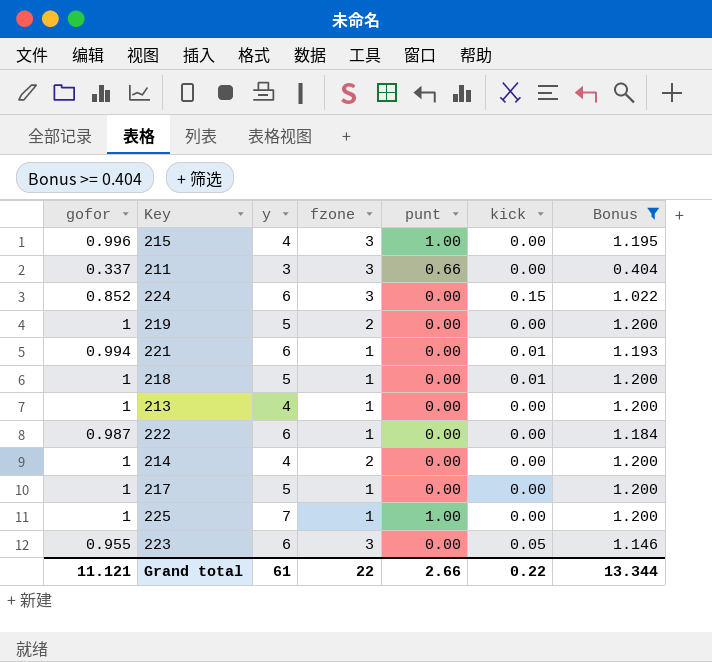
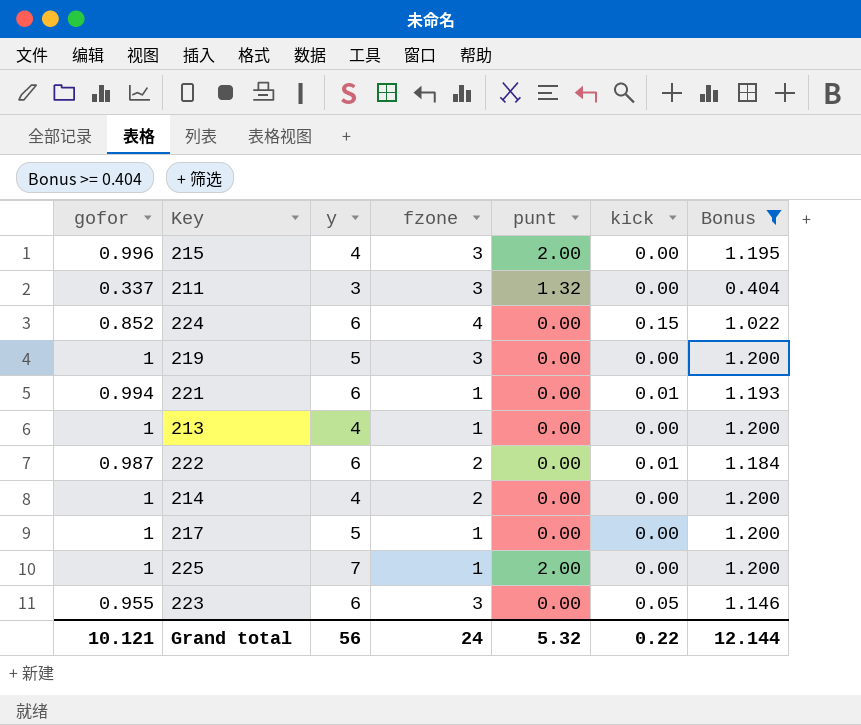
row 218: 1 | 5 | 1 | 0.00 | 0.01 | 1.200 -> none
215 | punt: 1.00 -> 2.00
211 | punt: 0.66 -> 1.32
224 | fzone: 3 -> 4
219 | fzone: 2 -> 3
222 | fzone: 1 -> 2
222 | kick: 0.00 -> 0.01
225 | punt: 1.00 -> 2.00
Grand total | gofor: 11.121 -> 10.121
Grand total | y: 61 -> 56
Grand total | fzone: 22 -> 24
Grand total | punt: 2.66 -> 5.32
Grand total | Bonus: 13.344 -> 12.144

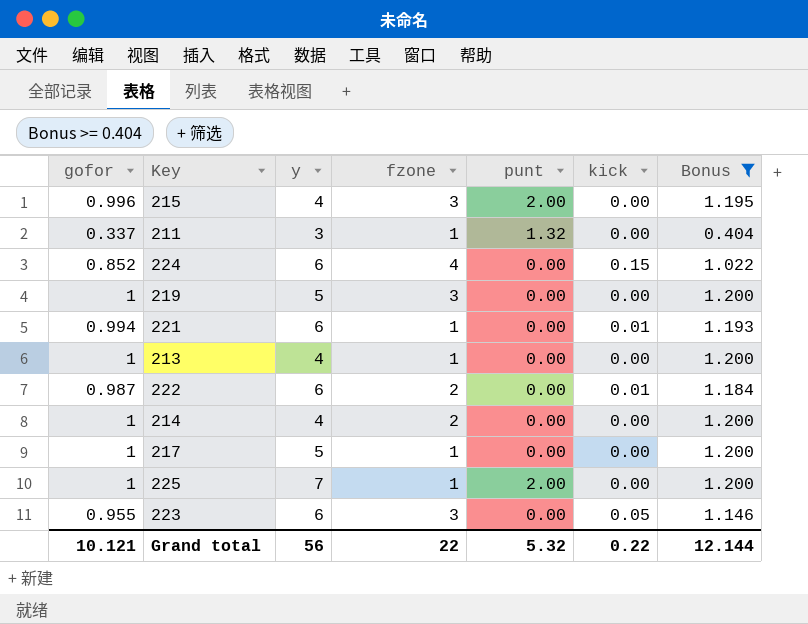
211 | fzone: 3 -> 1
Grand total | fzone: 24 -> 22

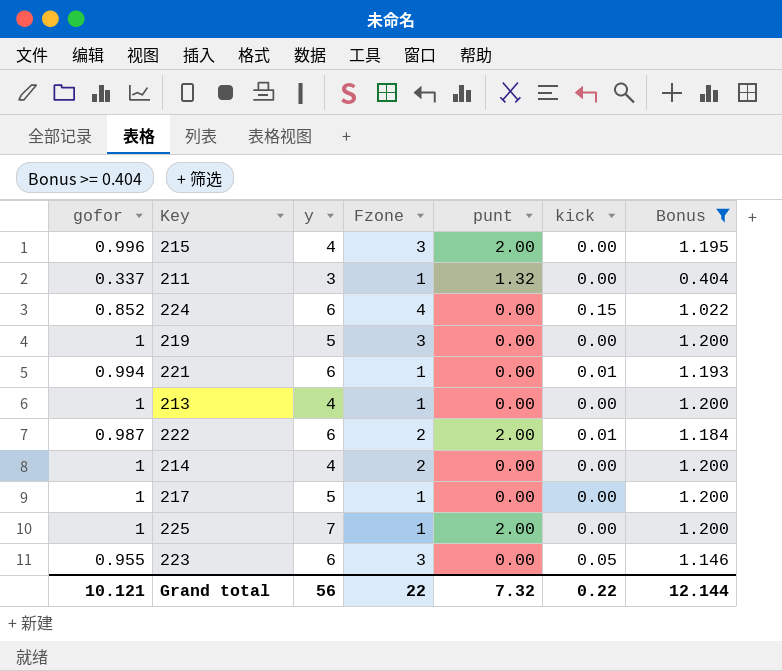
column name: fzone -> Fzone
222 | punt: 0.00 -> 2.00
Grand total | punt: 5.32 -> 7.32

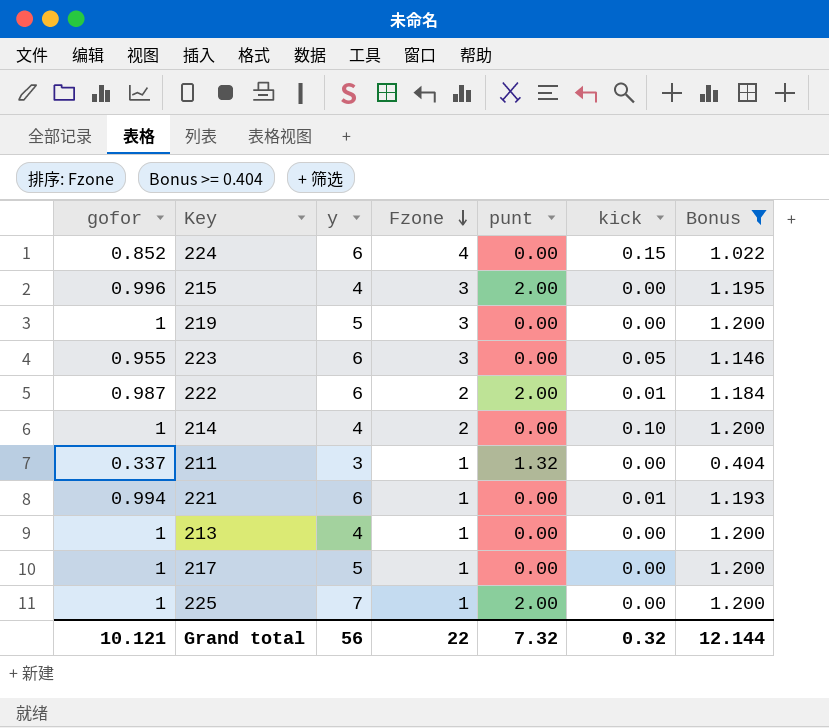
row order: none -> Fzone descending
214 | kick: 0.00 -> 0.10
Grand total | kick: 0.22 -> 0.32

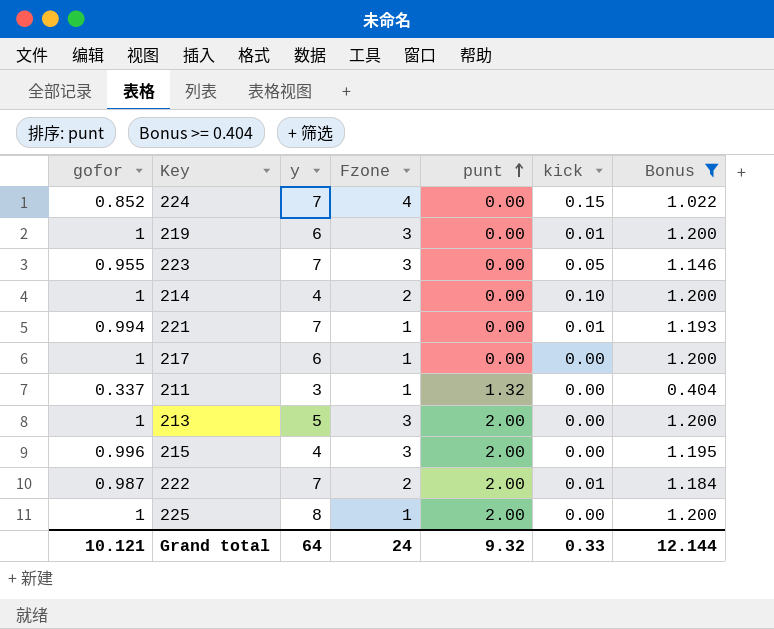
row order: Fzone descending -> punt ascending
224 | y: 6 -> 7
219 | y: 5 -> 6
219 | kick: 0.00 -> 0.01
223 | y: 6 -> 7
221 | y: 6 -> 7
217 | y: 5 -> 6
213 | y: 4 -> 5
213 | Fzone: 1 -> 3
213 | punt: 0.00 -> 2.00
222 | y: 6 -> 7
225 | y: 7 -> 8
Grand total | y: 56 -> 64
Grand total | Fzone: 22 -> 24
Grand total | punt: 7.32 -> 9.32
Grand total | kick: 0.32 -> 0.33

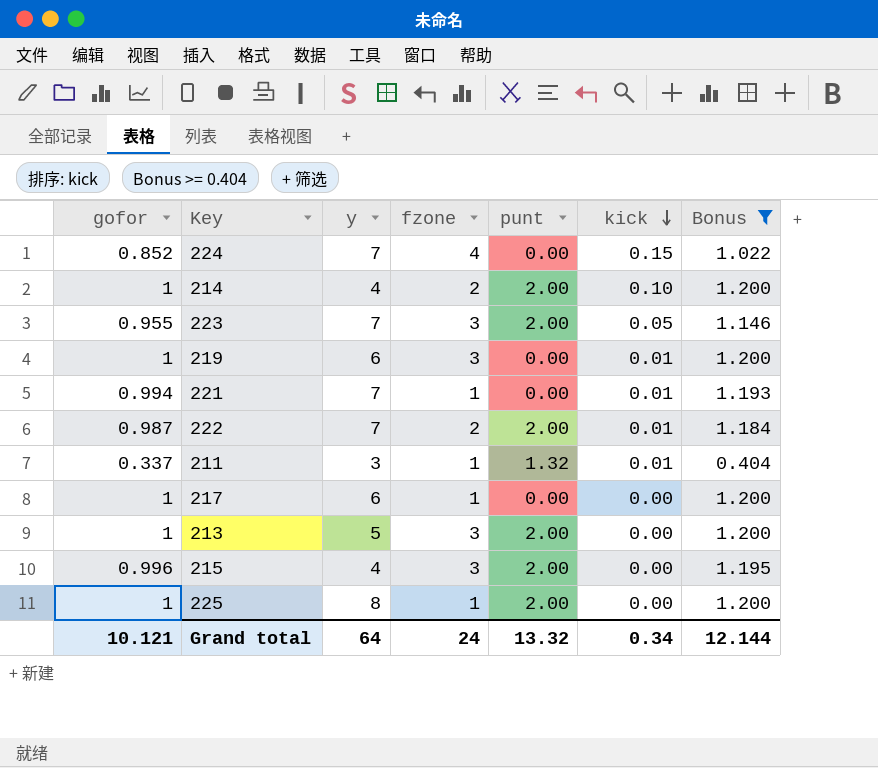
row order: punt ascending -> kick descending
column name: Fzone -> fzone
214 | punt: 0.00 -> 2.00
223 | punt: 0.00 -> 2.00
211 | kick: 0.00 -> 0.01
Grand total | punt: 9.32 -> 13.32
Grand total | kick: 0.33 -> 0.34

